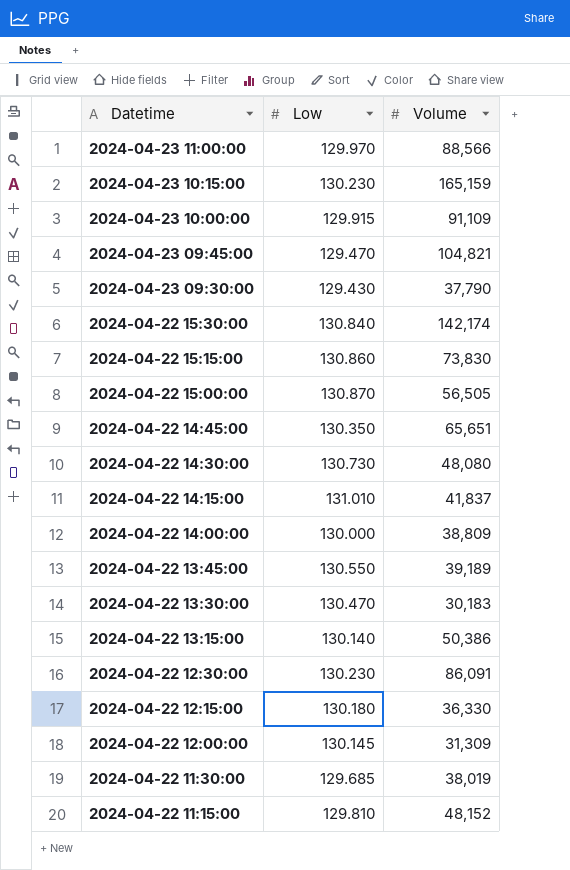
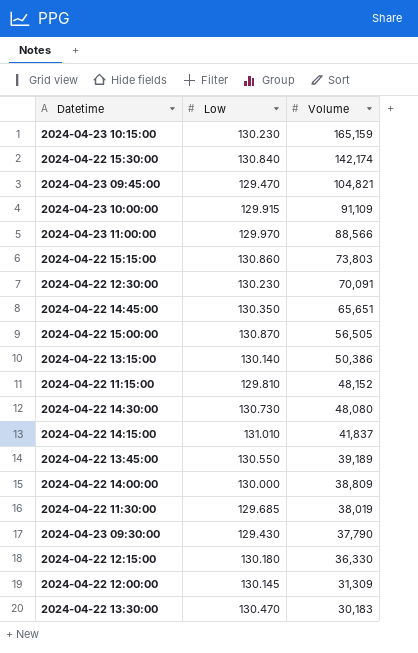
row order: Datetime descending -> Volume descending
2024-04-22 15:15:00 | Volume: 73,830 -> 73,803
2024-04-22 12:30:00 | Volume: 86,091 -> 70,091

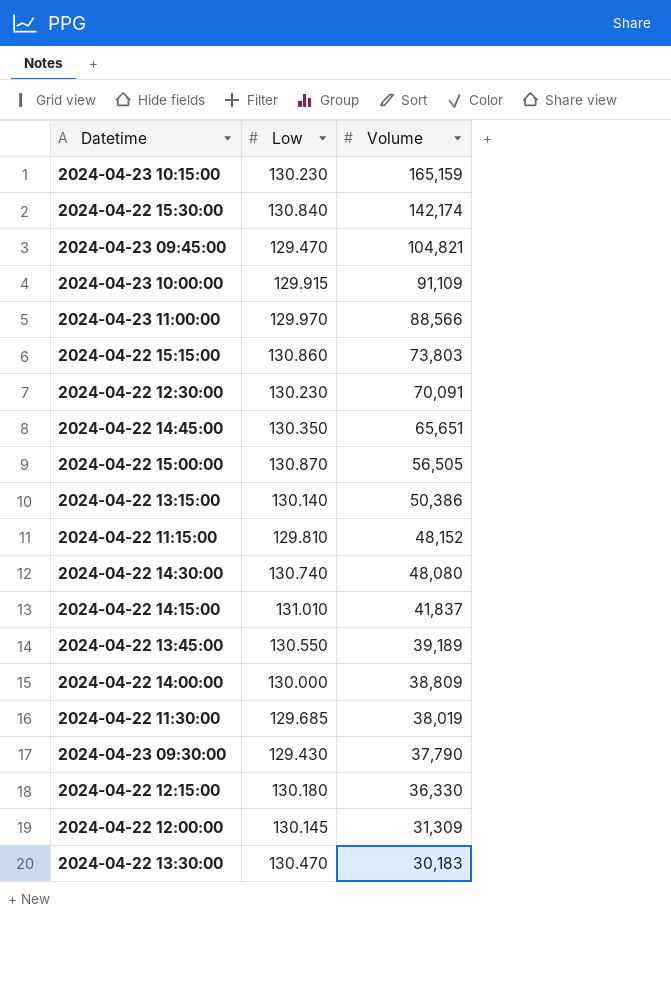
2024-04-22 14:30:00 | Low: 130.730 -> 130.740

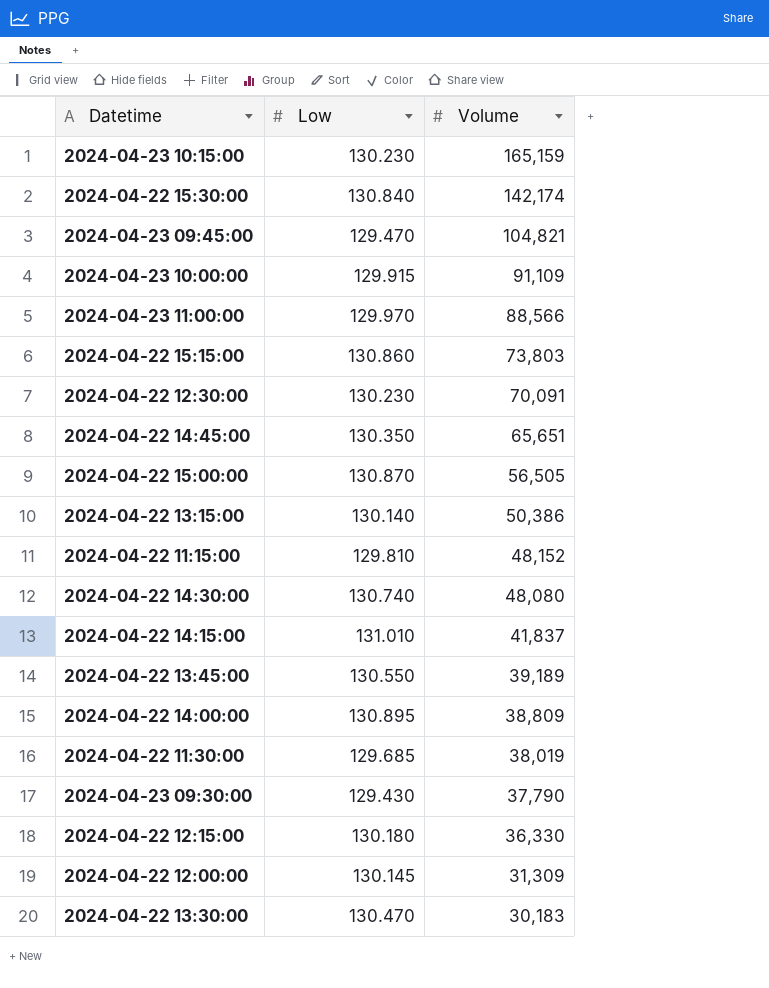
2024-04-22 14:00:00 | Low: 130.000 -> 130.895

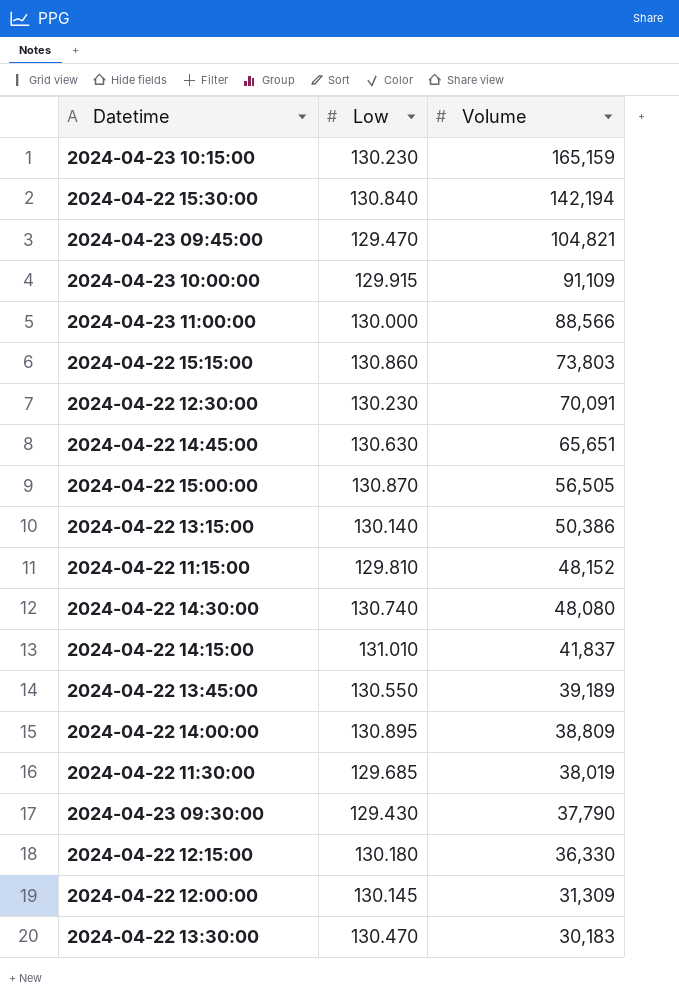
2024-04-22 15:30:00 | Volume: 142,174 -> 142,194
2024-04-23 11:00:00 | Low: 129.970 -> 130.000
2024-04-22 14:45:00 | Low: 130.350 -> 130.630

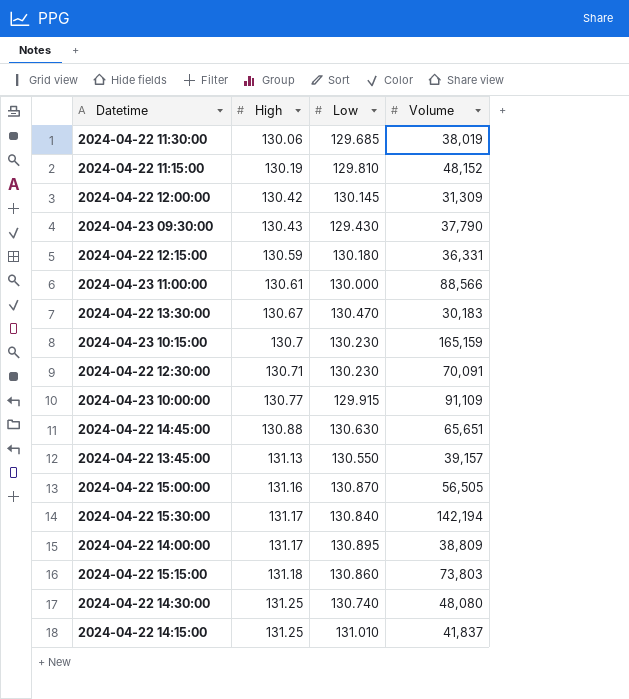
row order: Volume descending -> High ascending
column High | position: none -> 2
row 2024-04-23 09:45:00: 129.470 | 104,821 -> none
row 2024-04-22 13:15:00: 130.140 | 50,386 -> none
2024-04-22 12:15:00 | Volume: 36,330 -> 36,331
2024-04-22 13:45:00 | Volume: 39,189 -> 39,157

